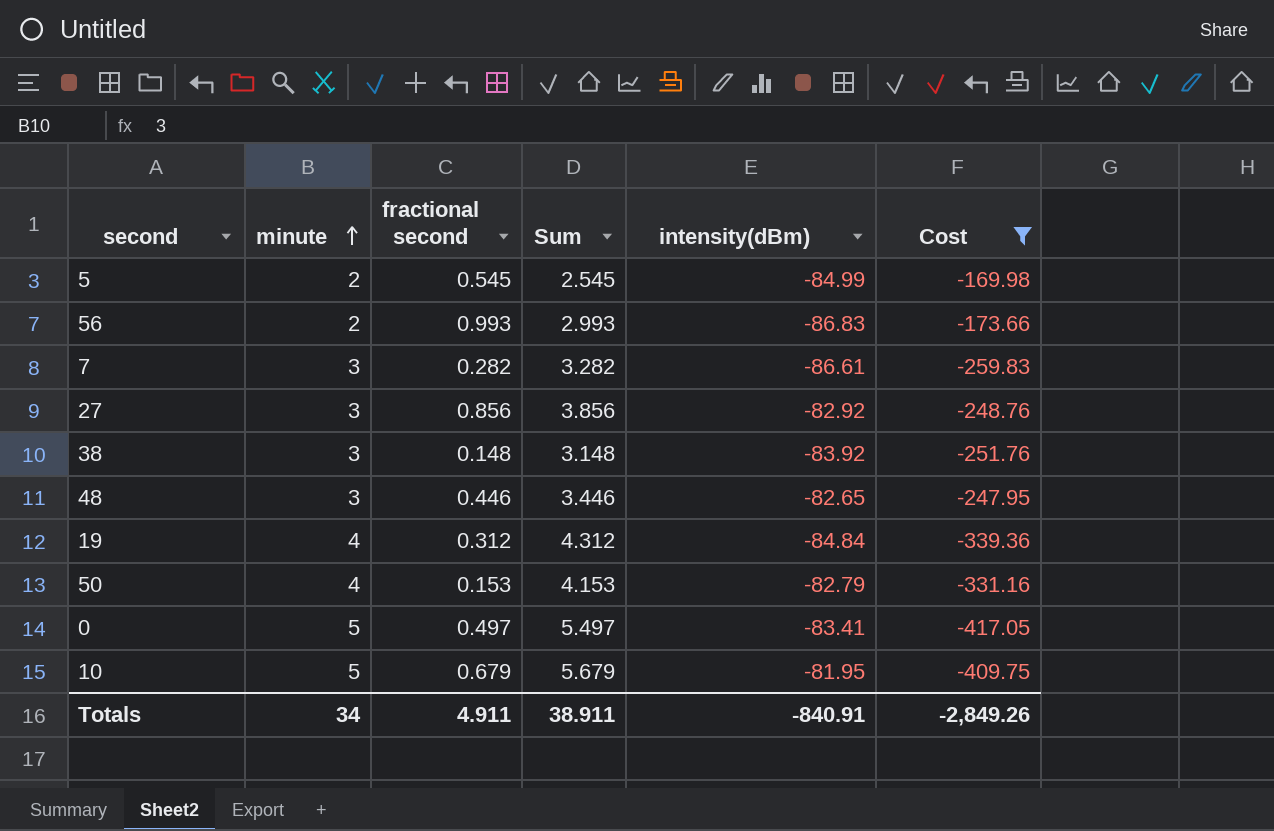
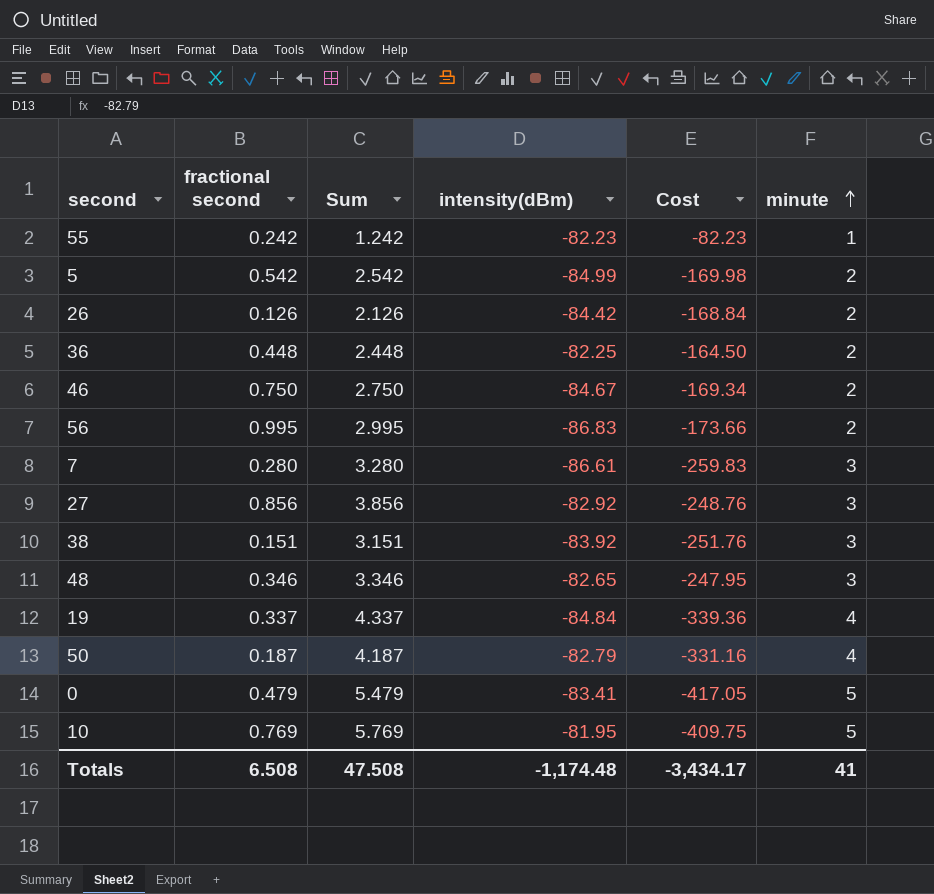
filter: Cost <= -169.98 -> none
column minute | position: 2 -> 6
5 | fractional second: 0.545 -> 0.542
5 | Sum: 2.545 -> 2.542
56 | fractional second: 0.993 -> 0.995
56 | Sum: 2.993 -> 2.995
7 | fractional second: 0.282 -> 0.280
7 | Sum: 3.282 -> 3.280
38 | fractional second: 0.148 -> 0.151
38 | Sum: 3.148 -> 3.151
48 | fractional second: 0.446 -> 0.346
48 | Sum: 3.446 -> 3.346
19 | fractional second: 0.312 -> 0.337
19 | Sum: 4.312 -> 4.337
50 | fractional second: 0.153 -> 0.187
50 | Sum: 4.153 -> 4.187
0 | fractional second: 0.497 -> 0.479
0 | Sum: 5.497 -> 5.479
10 | fractional second: 0.679 -> 0.769
10 | Sum: 5.679 -> 5.769
Totals | fractional second: 4.911 -> 6.508
Totals | Sum: 38.911 -> 47.508
Totals | intensity(dBm): -840.91 -> -1,174.48
Totals | Cost: -2,849.26 -> -3,434.17
Totals | minute: 34 -> 41

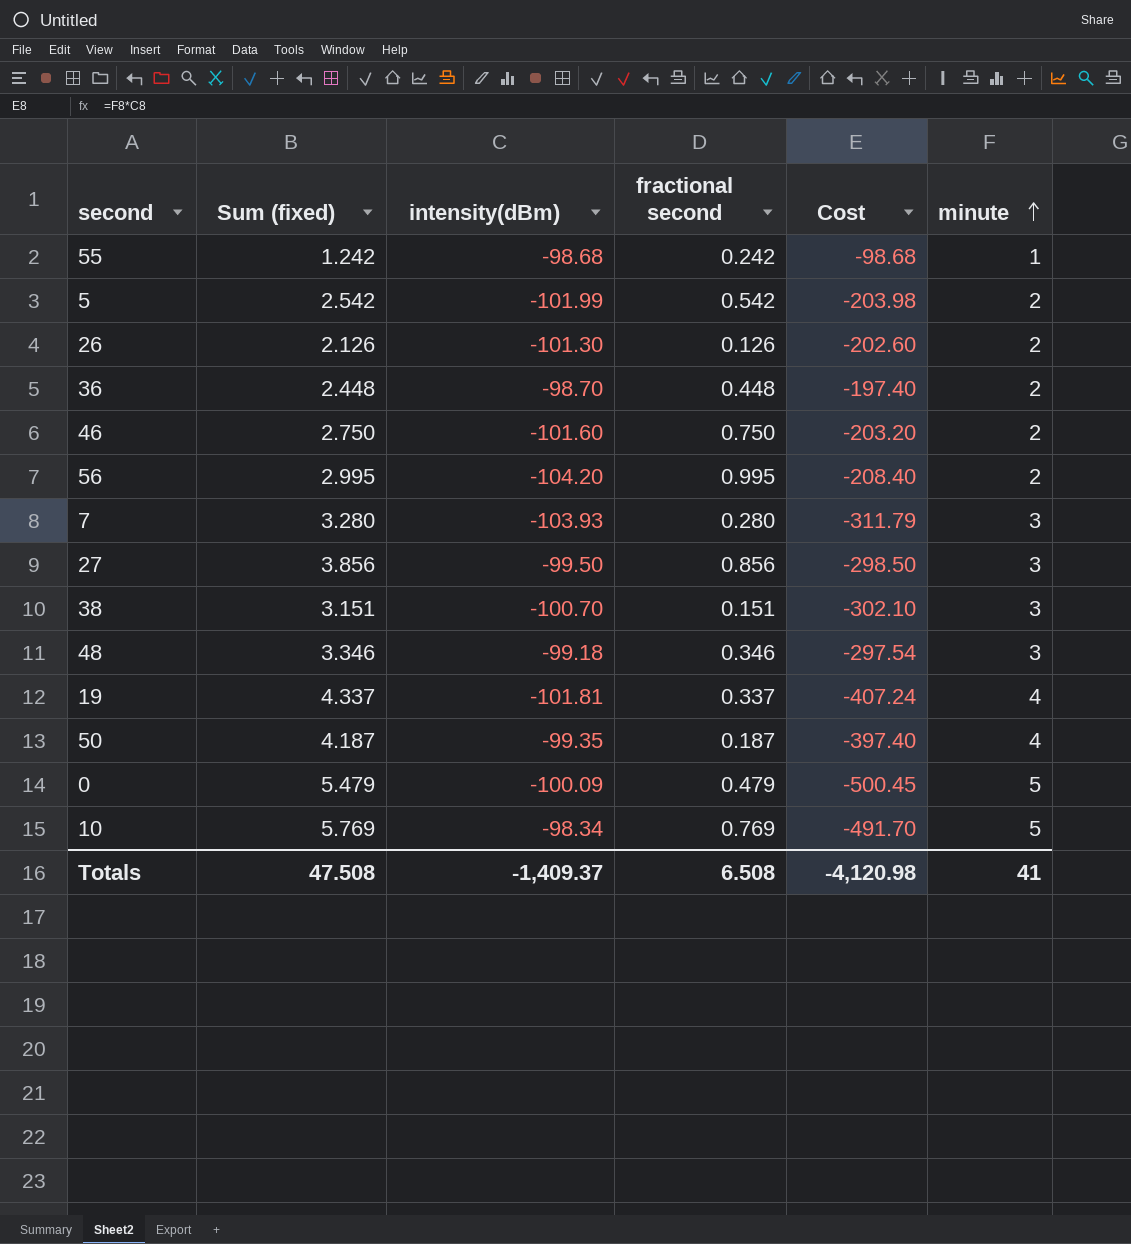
column name: Sum -> Sum (fixed)
column fractional second | position: 2 -> 4
55 | intensity(dBm): -82.23 -> -98.68
55 | Cost: -82.23 -> -98.68
5 | intensity(dBm): -84.99 -> -101.99
5 | Cost: -169.98 -> -203.98
26 | intensity(dBm): -84.42 -> -101.30
26 | Cost: -168.84 -> -202.60
36 | intensity(dBm): -82.25 -> -98.70
36 | Cost: -164.50 -> -197.40
46 | intensity(dBm): -84.67 -> -101.60
46 | Cost: -169.34 -> -203.20
56 | intensity(dBm): -86.83 -> -104.20
56 | Cost: -173.66 -> -208.40
7 | intensity(dBm): -86.61 -> -103.93
7 | Cost: -259.83 -> -311.79
27 | intensity(dBm): -82.92 -> -99.50
27 | Cost: -248.76 -> -298.50
38 | intensity(dBm): -83.92 -> -100.70
38 | Cost: -251.76 -> -302.10
48 | intensity(dBm): -82.65 -> -99.18
48 | Cost: -247.95 -> -297.54
19 | intensity(dBm): -84.84 -> -101.81
19 | Cost: -339.36 -> -407.24
50 | intensity(dBm): -82.79 -> -99.35
50 | Cost: -331.16 -> -397.40
0 | intensity(dBm): -83.41 -> -100.09
0 | Cost: -417.05 -> -500.45
10 | intensity(dBm): -81.95 -> -98.34
10 | Cost: -409.75 -> -491.70
Totals | intensity(dBm): -1,174.48 -> -1,409.37
Totals | Cost: -3,434.17 -> -4,120.98

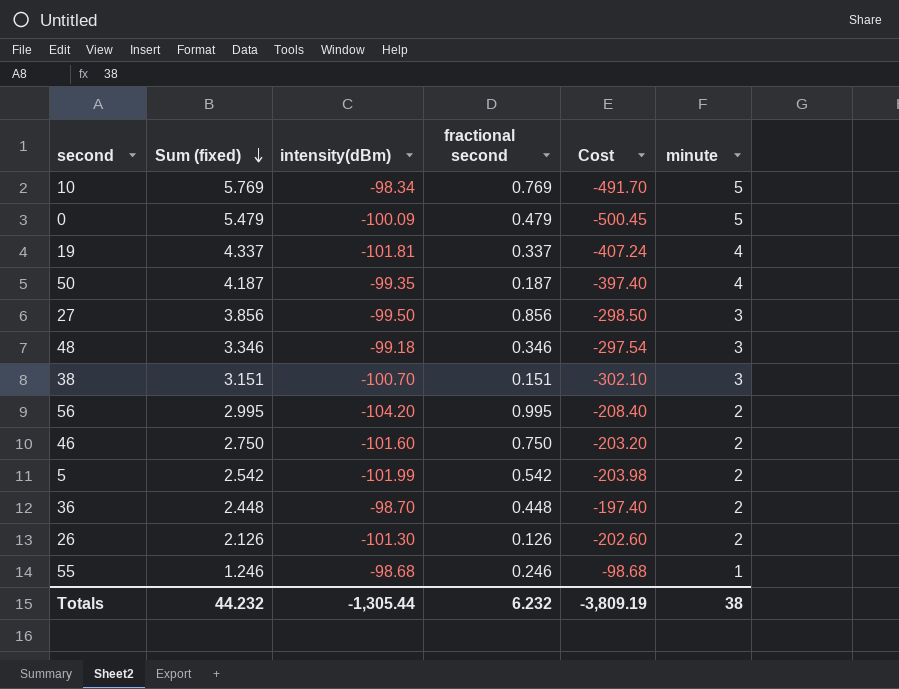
row order: minute ascending -> Sum (fixed) descending
row 7: 3.280 | -103.93 | 0.280 | -311.79 | 3 -> none
55 | Sum (fixed): 1.242 -> 1.246
55 | fractional second: 0.242 -> 0.246
Totals | Sum (fixed): 47.508 -> 44.232
Totals | intensity(dBm): -1,409.37 -> -1,305.44
Totals | fractional second: 6.508 -> 6.232
Totals | Cost: -4,120.98 -> -3,809.19
Totals | minute: 41 -> 38

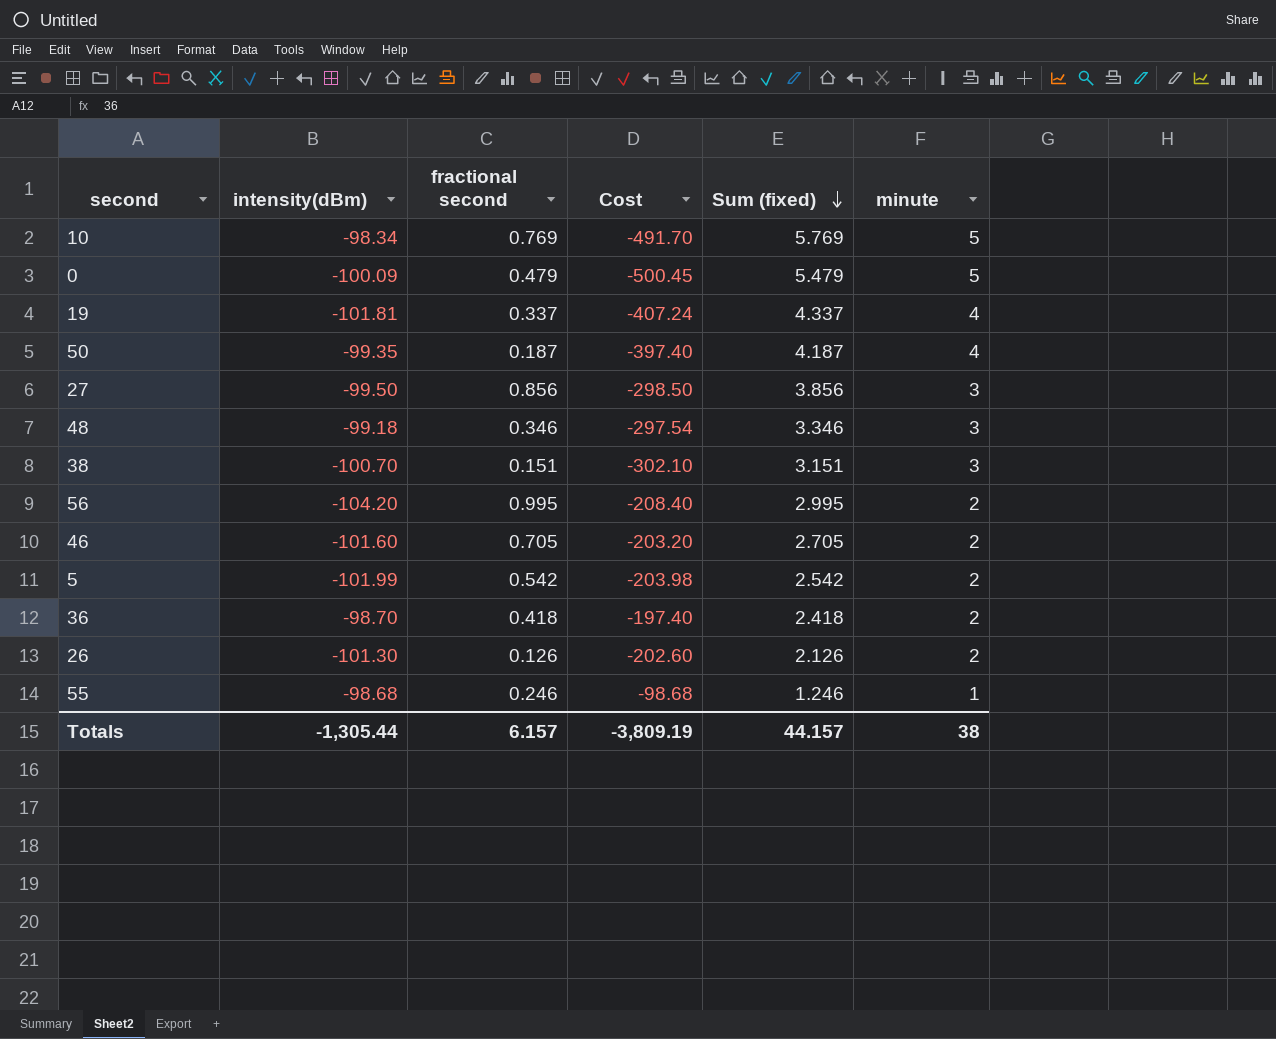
column Sum (fixed) | position: 2 -> 5
46 | fractional second: 0.750 -> 0.705
46 | Sum (fixed): 2.750 -> 2.705
36 | fractional second: 0.448 -> 0.418
36 | Sum (fixed): 2.448 -> 2.418
Totals | fractional second: 6.232 -> 6.157
Totals | Sum (fixed): 44.232 -> 44.157

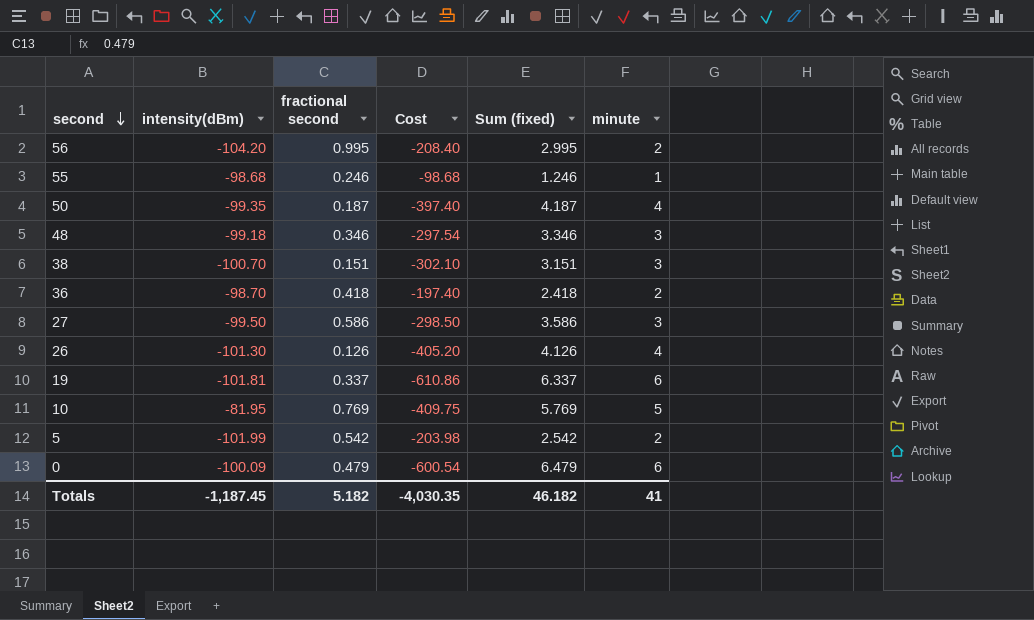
row order: Sum (fixed) descending -> second descending
row 46: -101.60 | 0.705 | -203.20 | 2.705 | 2 -> none
27 | fractional second: 0.856 -> 0.586
27 | Sum (fixed): 3.856 -> 3.586
26 | Cost: -202.60 -> -405.20
26 | Sum (fixed): 2.126 -> 4.126
26 | minute: 2 -> 4
19 | Cost: -407.24 -> -610.86
19 | Sum (fixed): 4.337 -> 6.337
19 | minute: 4 -> 6
10 | intensity(dBm): -98.34 -> -81.95
10 | Cost: -491.70 -> -409.75
0 | Cost: -500.45 -> -600.54
0 | Sum (fixed): 5.479 -> 6.479
0 | minute: 5 -> 6
Totals | intensity(dBm): -1,305.44 -> -1,187.45
Totals | fractional second: 6.157 -> 5.182
Totals | Cost: -3,809.19 -> -4,030.35
Totals | Sum (fixed): 44.157 -> 46.182
Totals | minute: 38 -> 41

